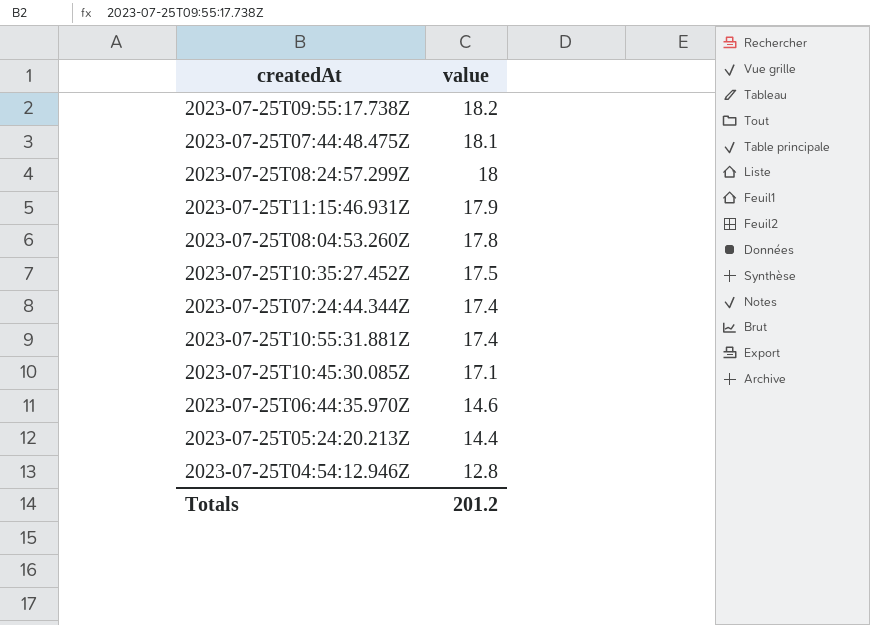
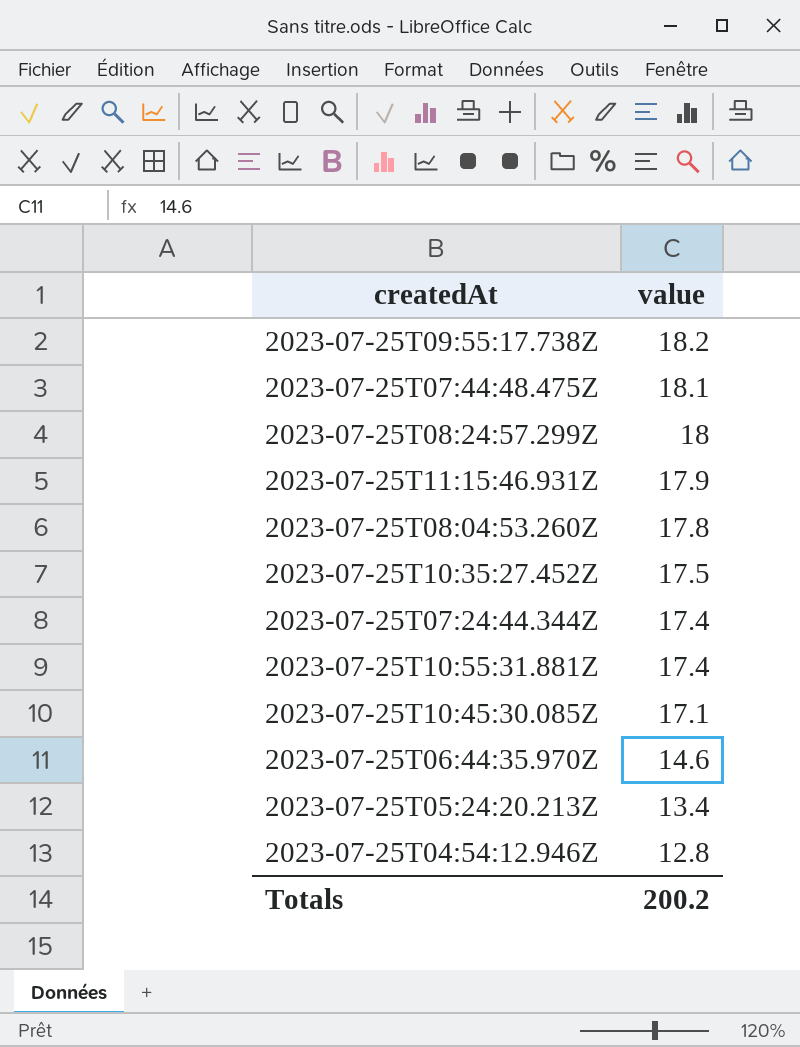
2023-07-25T05:24:20.213Z | value: 14.4 -> 13.4
Totals | value: 201.2 -> 200.2

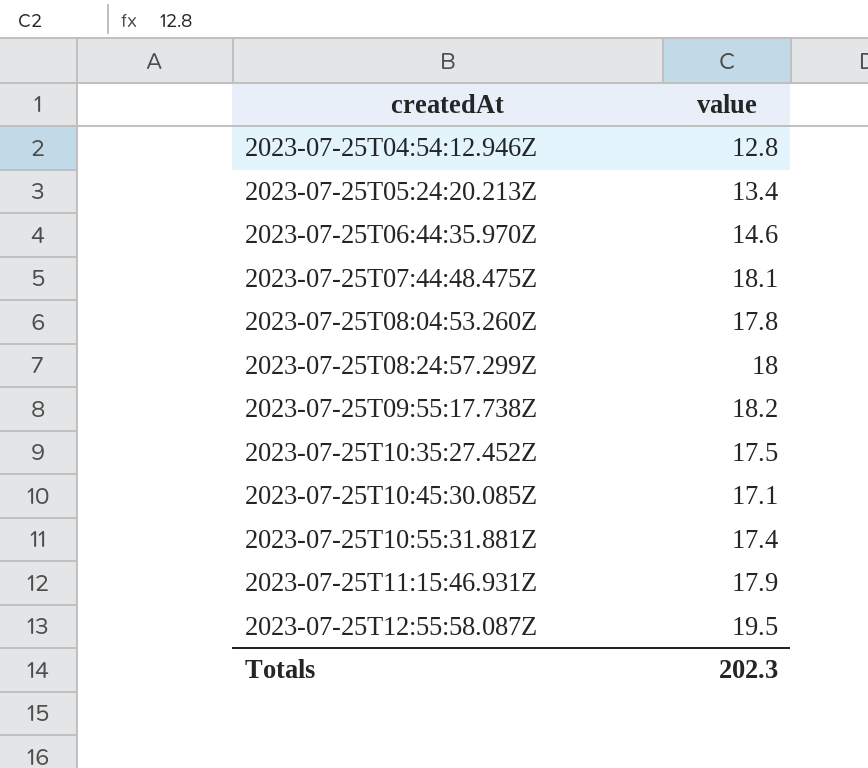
row order: value descending -> createdAt ascending
row 2023-07-25T07:24:44.344Z: 17.4 -> none
row 2023-07-25T12:55:58.087Z: none -> 19.5
Totals | value: 200.2 -> 202.3

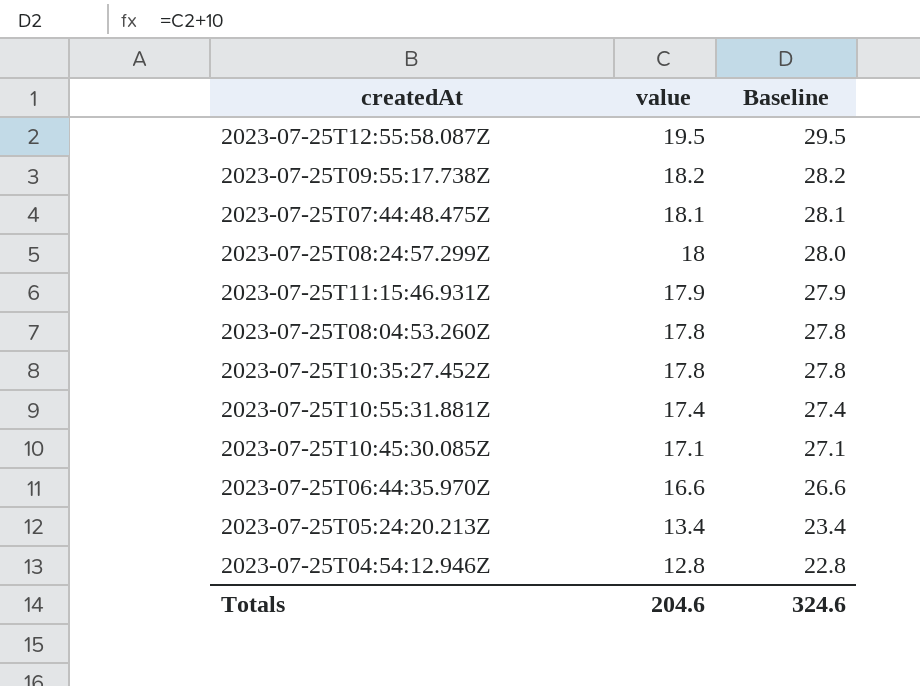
row order: createdAt ascending -> value descending
column Baseline | formula: none -> [value] + 10
2023-07-25T10:35:27.452Z | value: 17.5 -> 17.8
2023-07-25T06:44:35.970Z | value: 14.6 -> 16.6
Totals | value: 202.3 -> 204.6

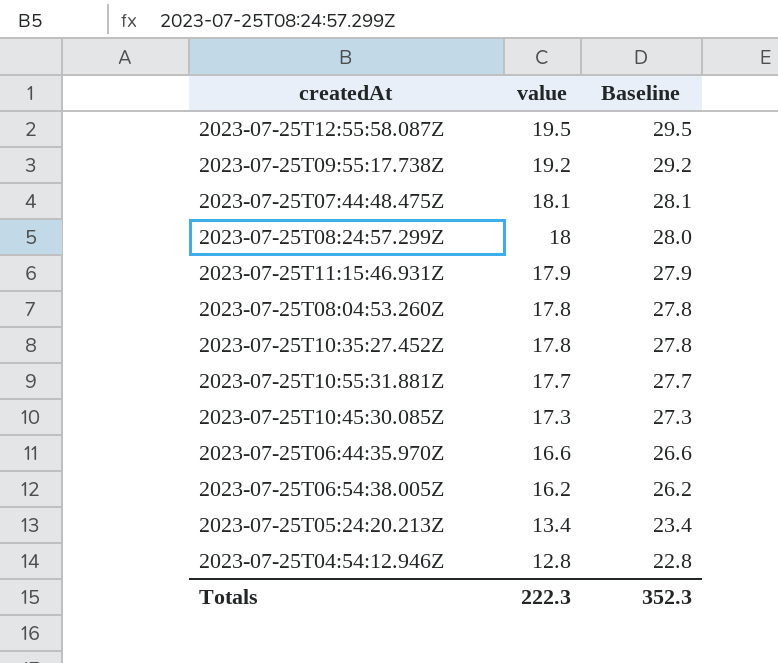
2023-07-25T09:55:17.738Z | value: 18.2 -> 19.2
2023-07-25T09:55:17.738Z | Baseline: 28.2 -> 29.2
2023-07-25T10:55:31.881Z | value: 17.4 -> 17.7
2023-07-25T10:55:31.881Z | Baseline: 27.4 -> 27.7
2023-07-25T10:45:30.085Z | value: 17.1 -> 17.3
2023-07-25T10:45:30.085Z | Baseline: 27.1 -> 27.3
row 2023-07-25T06:54:38.005Z: none -> 16.2 | 26.2
Totals | value: 204.6 -> 222.3
Totals | Baseline: 324.6 -> 352.3

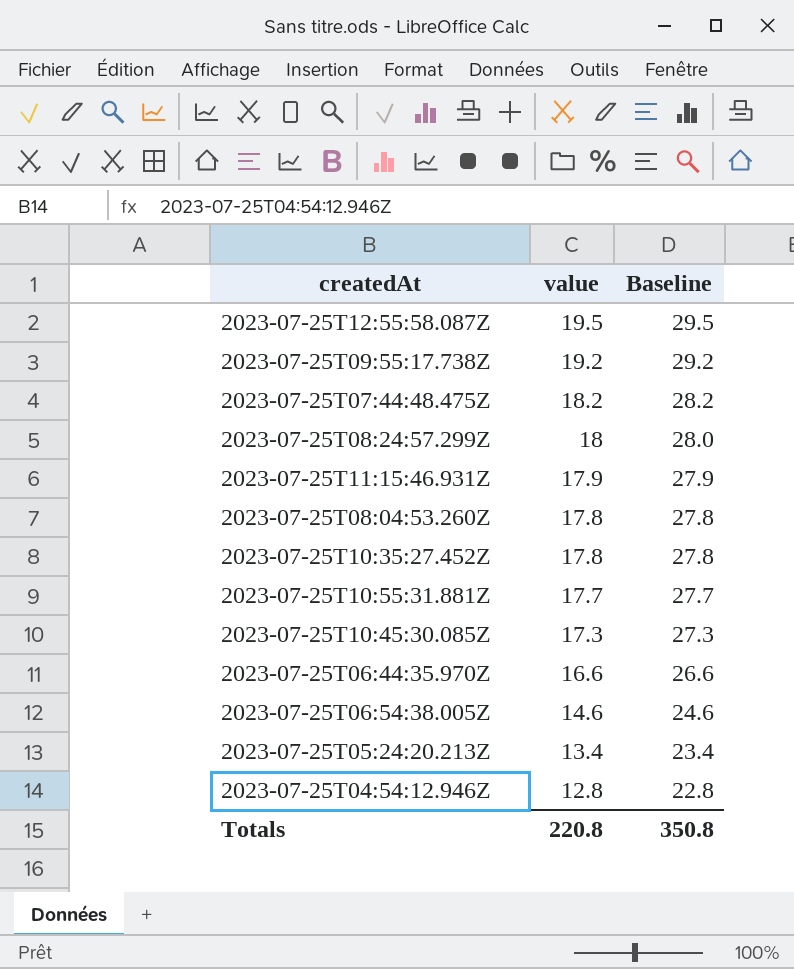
2023-07-25T07:44:48.475Z | value: 18.1 -> 18.2
2023-07-25T07:44:48.475Z | Baseline: 28.1 -> 28.2
2023-07-25T06:54:38.005Z | value: 16.2 -> 14.6
2023-07-25T06:54:38.005Z | Baseline: 26.2 -> 24.6
Totals | value: 222.3 -> 220.8
Totals | Baseline: 352.3 -> 350.8

